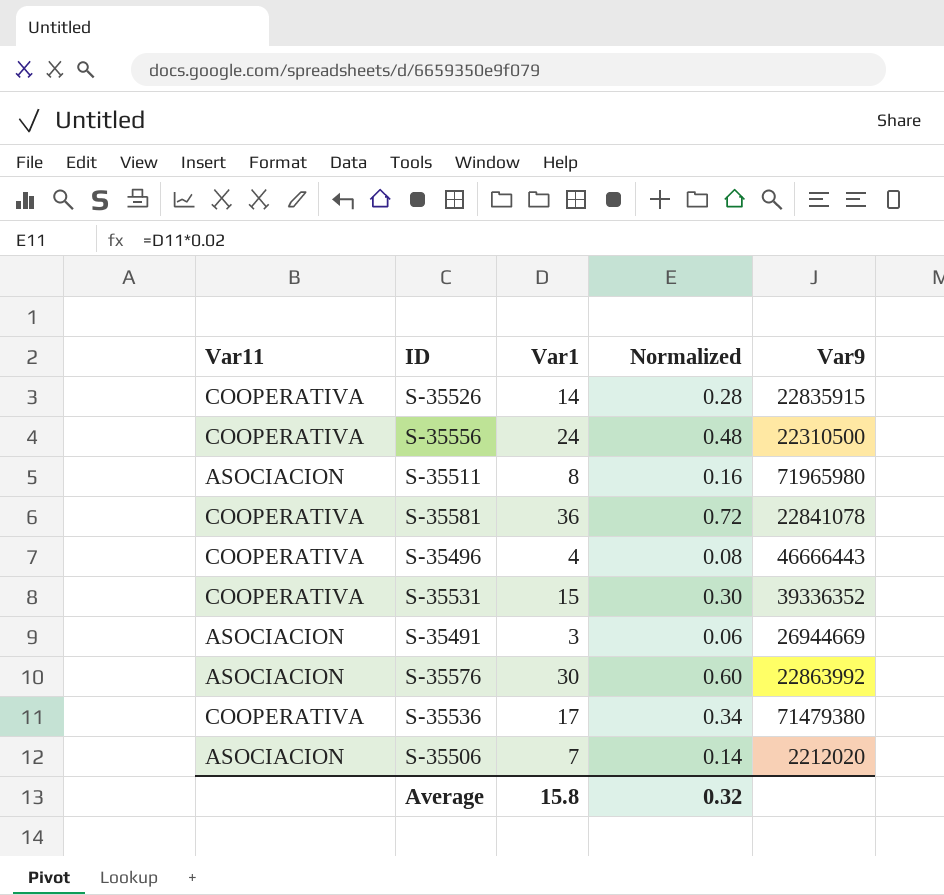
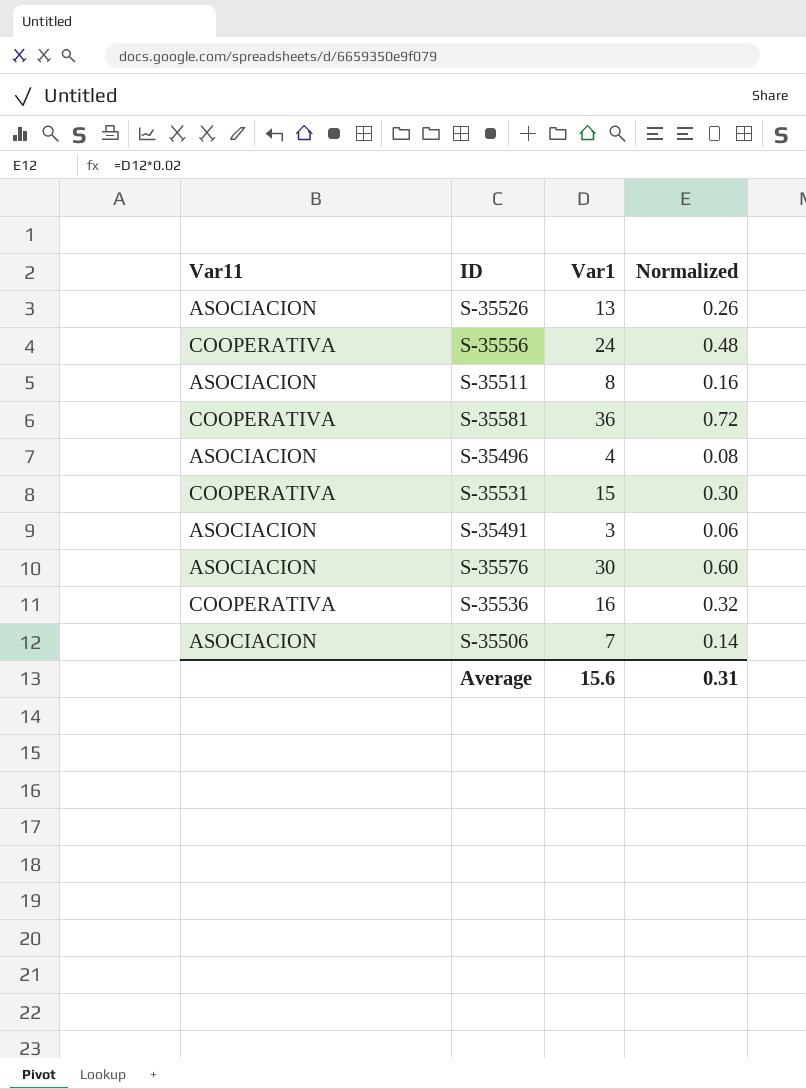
column Var9 | position: 5 -> none
S-35526 | Var11: COOPERATIVA -> ASOCIACION
S-35526 | Var1: 14 -> 13
S-35526 | Normalized: 0.28 -> 0.26
S-35496 | Var11: COOPERATIVA -> ASOCIACION
S-35536 | Var1: 17 -> 16
S-35536 | Normalized: 0.34 -> 0.32
Average | Var1: 15.8 -> 15.6
Average | Normalized: 0.32 -> 0.31

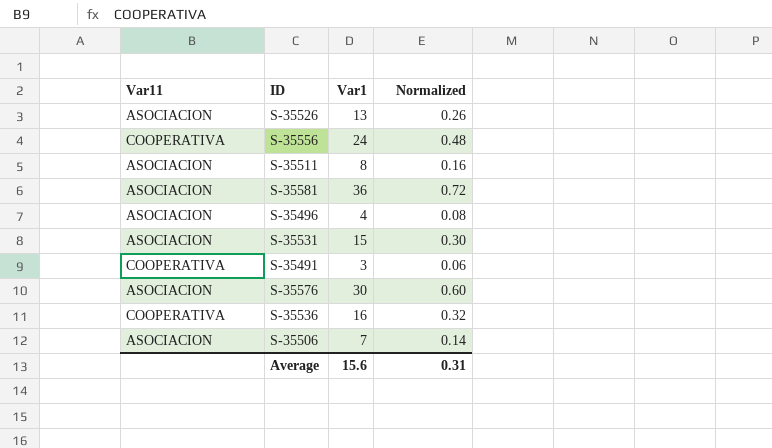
S-35581 | Var11: COOPERATIVA -> ASOCIACION
S-35531 | Var11: COOPERATIVA -> ASOCIACION
S-35491 | Var11: ASOCIACION -> COOPERATIVA

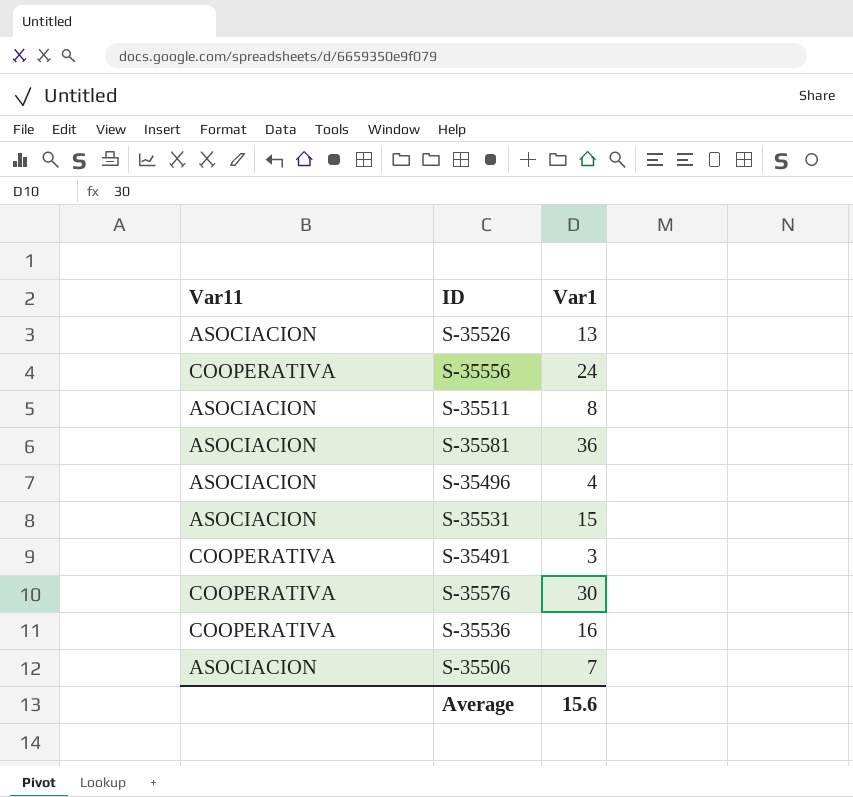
column Normalized | formula: [Var1] * 0.02 -> none
S-35576 | Var11: ASOCIACION -> COOPERATIVA

